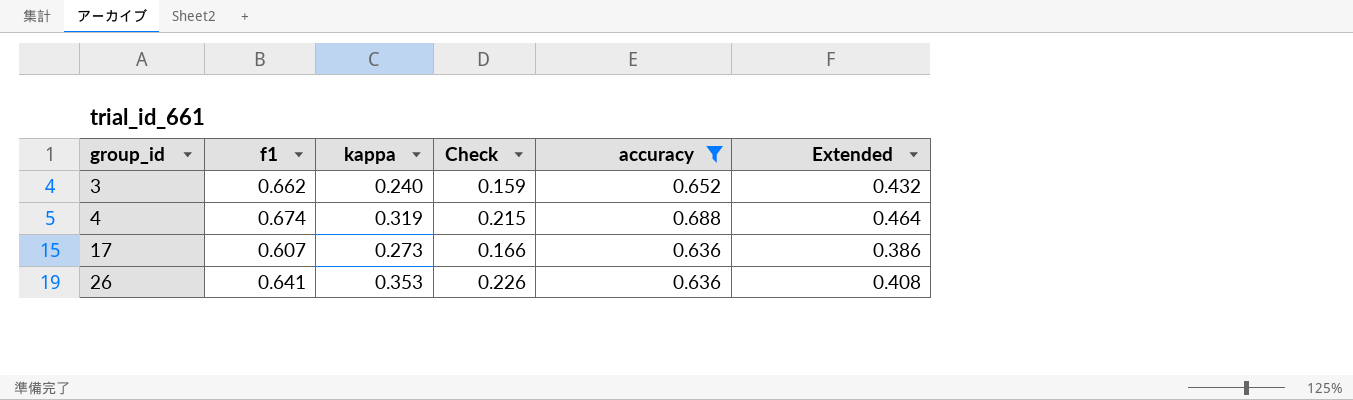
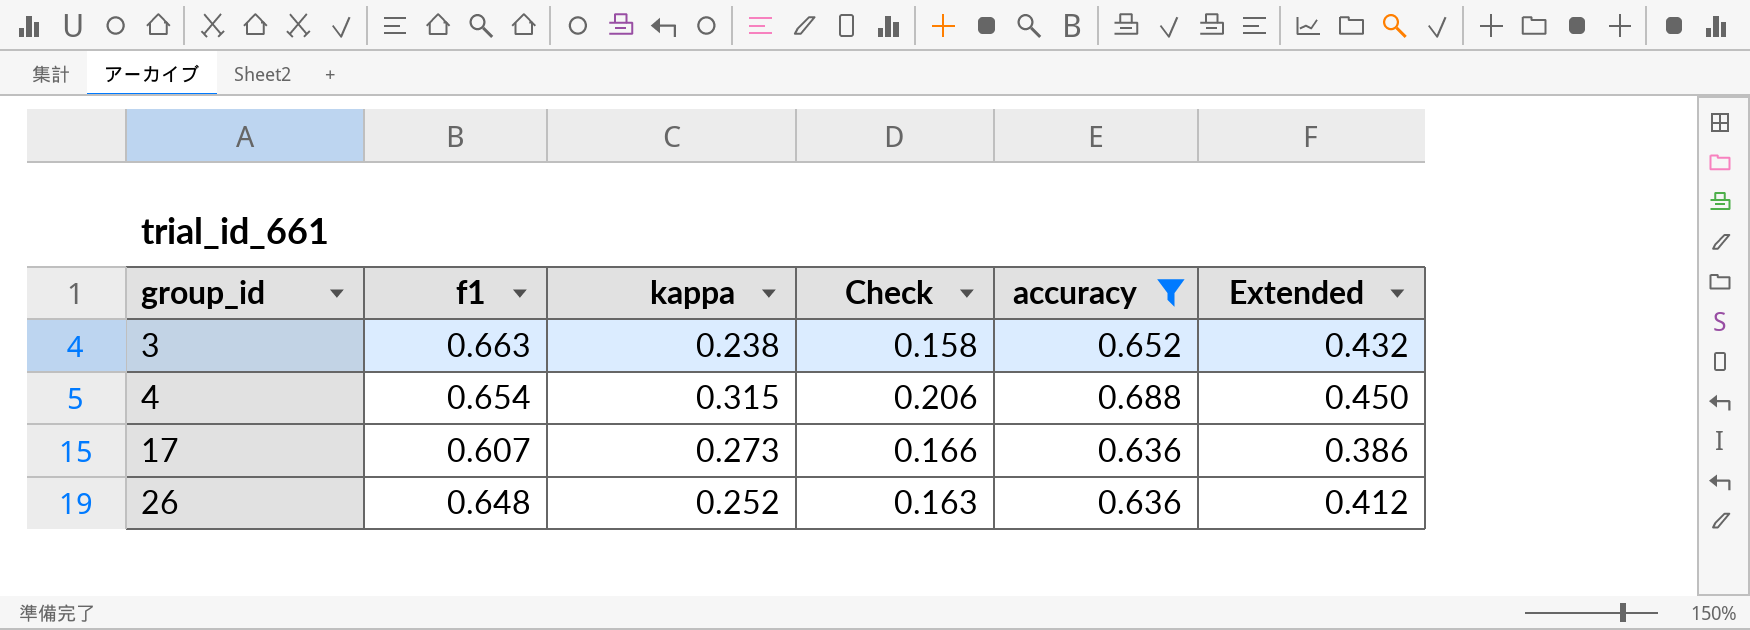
3 | f1: 0.662 -> 0.663
3 | kappa: 0.240 -> 0.238
3 | Check: 0.159 -> 0.158
4 | f1: 0.674 -> 0.654
4 | kappa: 0.319 -> 0.315
4 | Check: 0.215 -> 0.206
4 | Extended: 0.464 -> 0.450
26 | f1: 0.641 -> 0.648
26 | kappa: 0.353 -> 0.252
26 | Check: 0.226 -> 0.163
26 | Extended: 0.408 -> 0.412

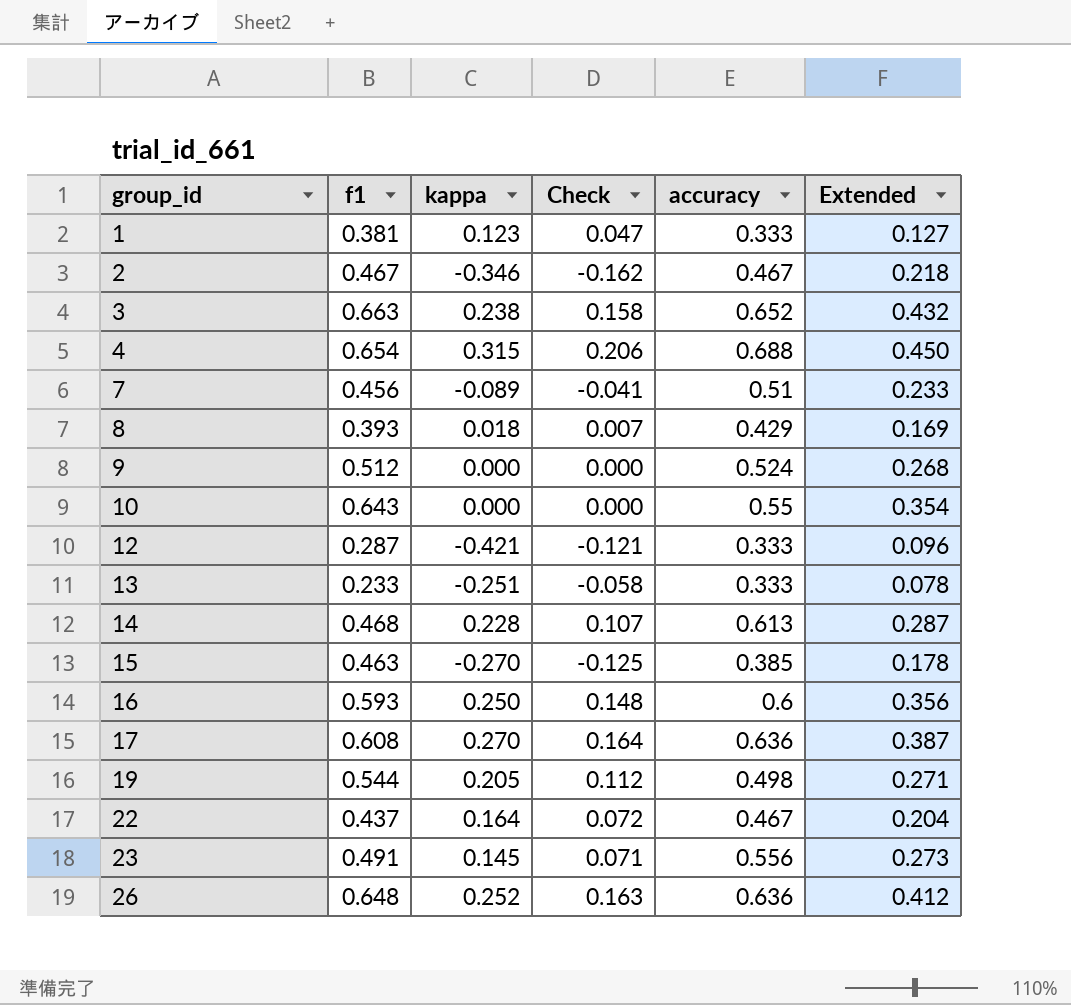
filter: accuracy >= 0.636 -> none
17 | f1: 0.607 -> 0.608
17 | kappa: 0.273 -> 0.270
17 | Check: 0.166 -> 0.164
17 | Extended: 0.386 -> 0.387

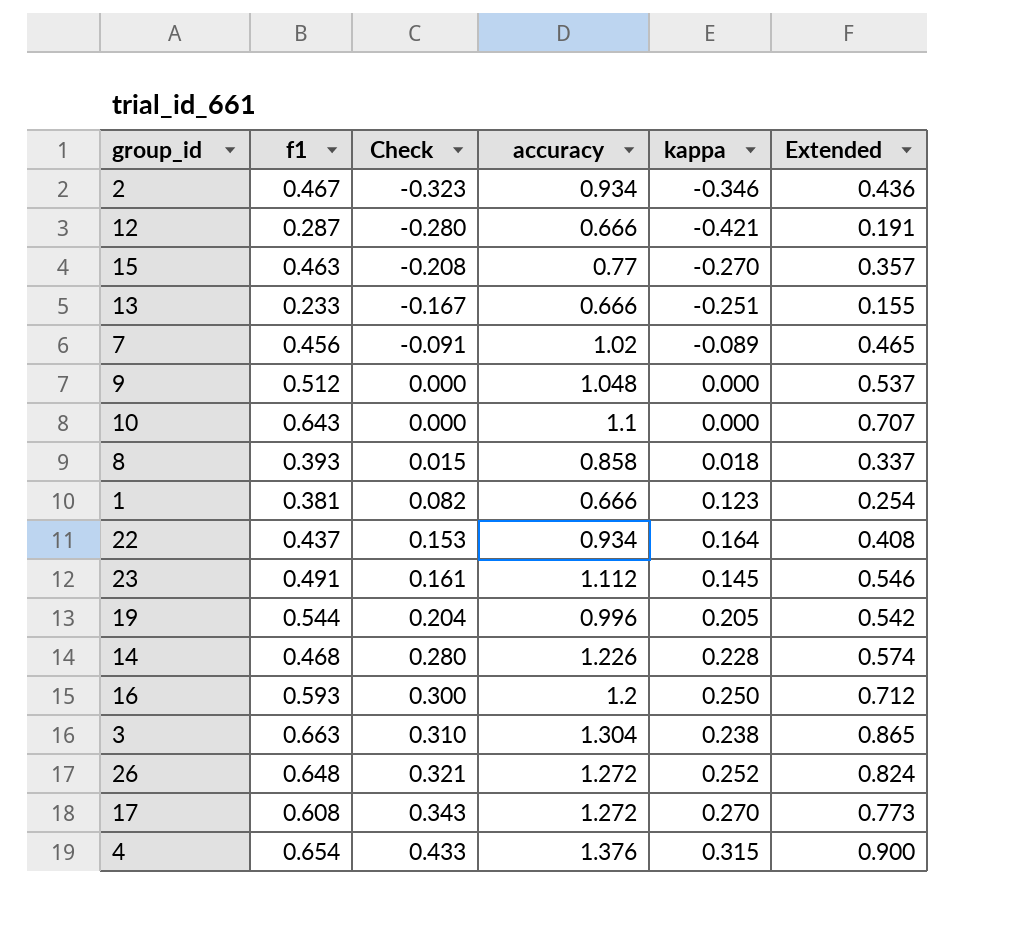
row order: group_id ascending -> Check ascending
column Check | formula: [f1] * [kappa] -> [accuracy] * [kappa]
column kappa | position: 3 -> 5
2 | accuracy: 0.467 -> 0.934
2 | Extended: 0.218 -> 0.436
12 | accuracy: 0.333 -> 0.666
12 | Extended: 0.096 -> 0.191
15 | accuracy: 0.385 -> 0.77
15 | Extended: 0.178 -> 0.357
13 | accuracy: 0.333 -> 0.666
13 | Extended: 0.078 -> 0.155
7 | accuracy: 0.51 -> 1.02
7 | Extended: 0.233 -> 0.465
9 | accuracy: 0.524 -> 1.048
9 | Extended: 0.268 -> 0.537
10 | accuracy: 0.55 -> 1.1
10 | Extended: 0.354 -> 0.707
8 | accuracy: 0.429 -> 0.858
8 | Extended: 0.169 -> 0.337
1 | accuracy: 0.333 -> 0.666
1 | Extended: 0.127 -> 0.254
22 | accuracy: 0.467 -> 0.934
22 | Extended: 0.204 -> 0.408
23 | accuracy: 0.556 -> 1.112
23 | Extended: 0.273 -> 0.546
19 | accuracy: 0.498 -> 0.996
19 | Extended: 0.271 -> 0.542
14 | accuracy: 0.613 -> 1.226
14 | Extended: 0.287 -> 0.574
16 | accuracy: 0.6 -> 1.2
16 | Extended: 0.356 -> 0.712
3 | accuracy: 0.652 -> 1.304
3 | Extended: 0.432 -> 0.865
26 | accuracy: 0.636 -> 1.272
26 | Extended: 0.412 -> 0.824
17 | accuracy: 0.636 -> 1.272
17 | Extended: 0.387 -> 0.773
4 | accuracy: 0.688 -> 1.376
4 | Extended: 0.450 -> 0.900

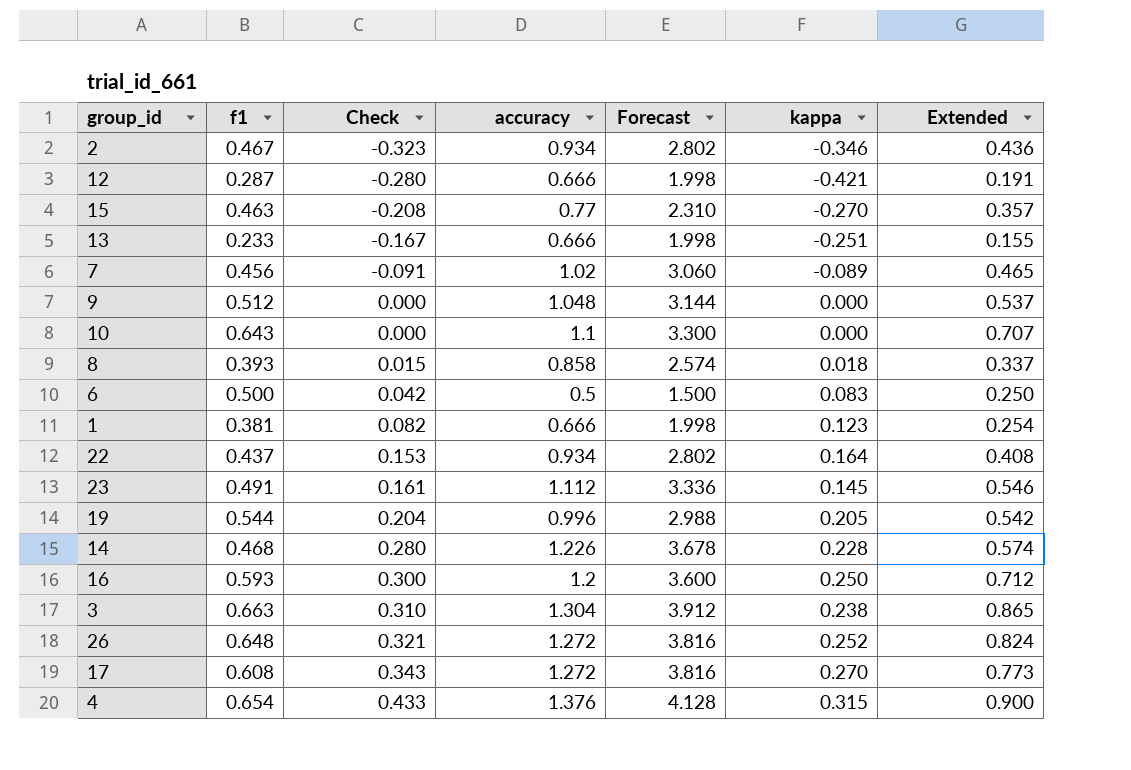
column Forecast | formula: none -> [accuracy] * 3
row 6: none -> 0.500 | 0.042 | 0.5 | 1.500 | 0.083 | 0.250

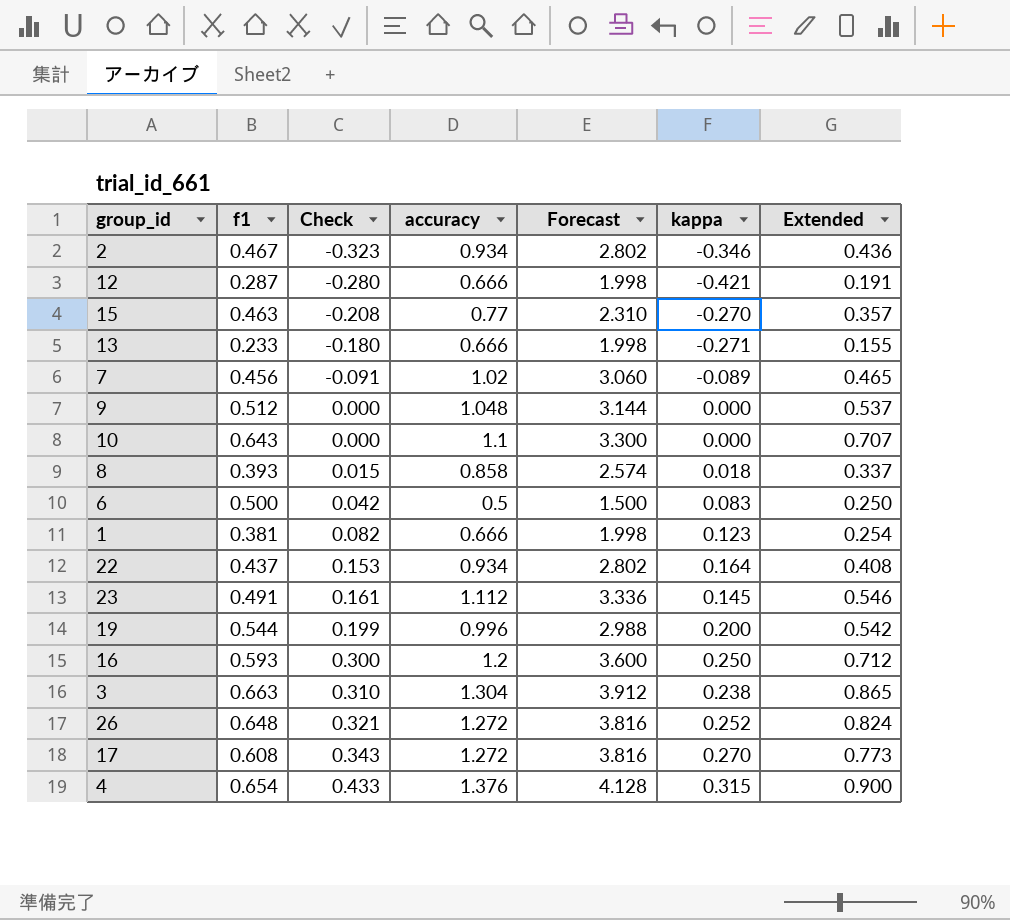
row 14: 0.468 | 0.280 | 1.226 | 3.678 | 0.228 | 0.574 -> none
13 | Check: -0.167 -> -0.180
13 | kappa: -0.251 -> -0.271
19 | Check: 0.204 -> 0.199
19 | kappa: 0.205 -> 0.200

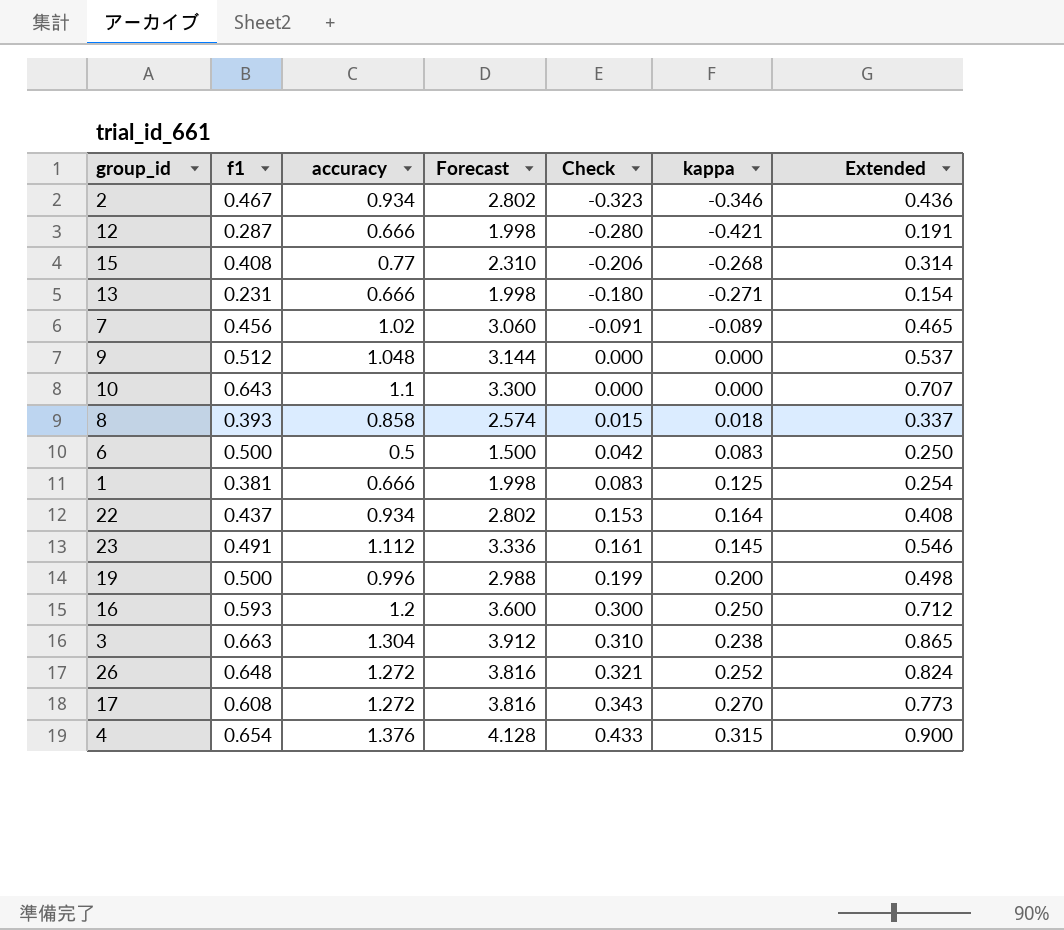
column Check | position: 3 -> 5
15 | f1: 0.463 -> 0.408
15 | Check: -0.208 -> -0.206
15 | kappa: -0.270 -> -0.268
15 | Extended: 0.357 -> 0.314
13 | f1: 0.233 -> 0.231
13 | Extended: 0.155 -> 0.154
1 | Check: 0.082 -> 0.083
1 | kappa: 0.123 -> 0.125
19 | f1: 0.544 -> 0.500
19 | Extended: 0.542 -> 0.498

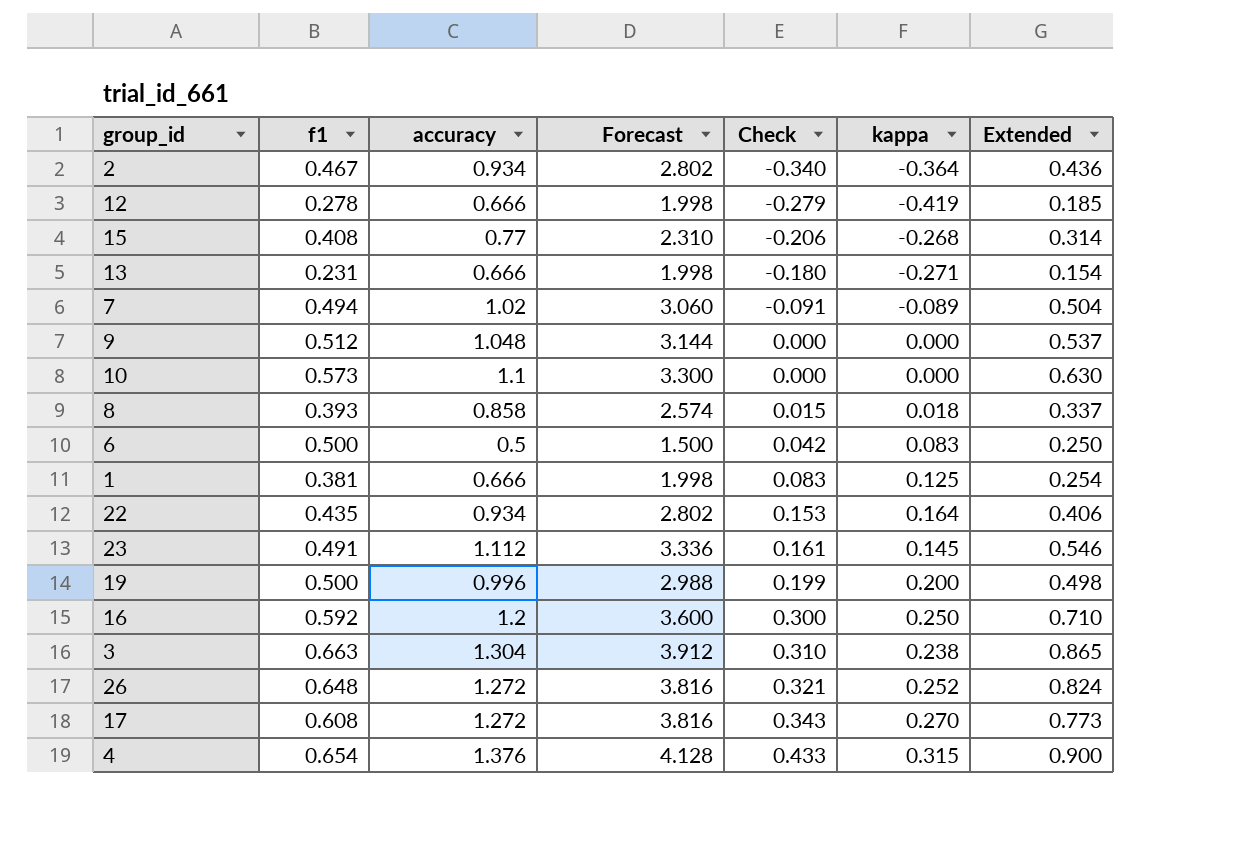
2 | Check: -0.323 -> -0.340
2 | kappa: -0.346 -> -0.364
12 | f1: 0.287 -> 0.278
12 | Check: -0.280 -> -0.279
12 | kappa: -0.421 -> -0.419
12 | Extended: 0.191 -> 0.185
7 | f1: 0.456 -> 0.494
7 | Extended: 0.465 -> 0.504
10 | f1: 0.643 -> 0.573
10 | Extended: 0.707 -> 0.630
22 | f1: 0.437 -> 0.435
22 | Extended: 0.408 -> 0.406
16 | f1: 0.593 -> 0.592
16 | Extended: 0.712 -> 0.710

